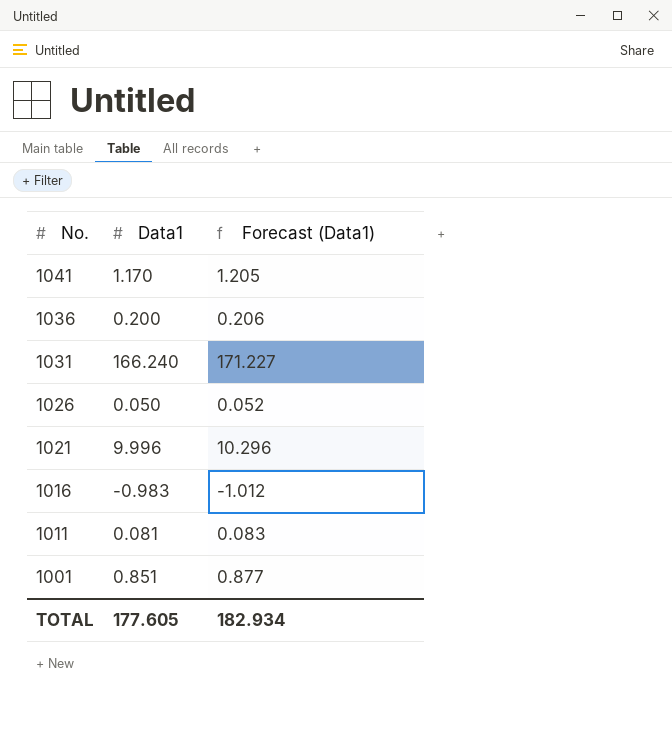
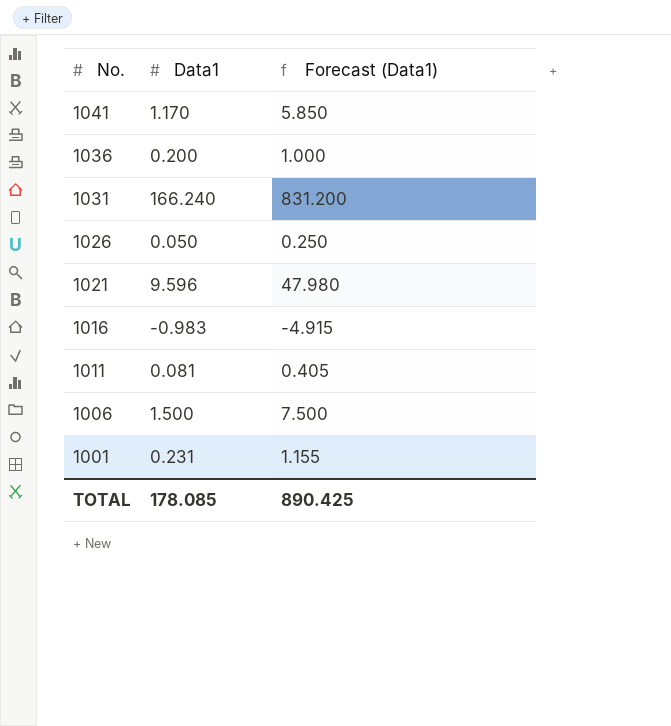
column Forecast (Data1) | formula: [Data1] * 1.03 -> [Data1] * 5
1021 | Data1: 9.996 -> 9.596
row 1006: none -> 1.500 | 7.500
1001 | Data1: 0.851 -> 0.231
TOTAL | Data1: 177.605 -> 178.085
TOTAL | Forecast (Data1): 182.934 -> 890.425

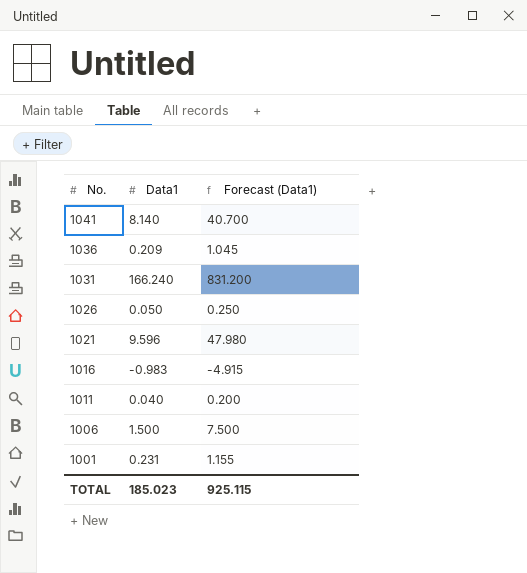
1041 | Data1: 1.170 -> 8.140
1041 | Forecast (Data1): 5.850 -> 40.700
1036 | Data1: 0.200 -> 0.209
1036 | Forecast (Data1): 1.000 -> 1.045
1011 | Data1: 0.081 -> 0.040
1011 | Forecast (Data1): 0.405 -> 0.200
TOTAL | Data1: 178.085 -> 185.023
TOTAL | Forecast (Data1): 890.425 -> 925.115

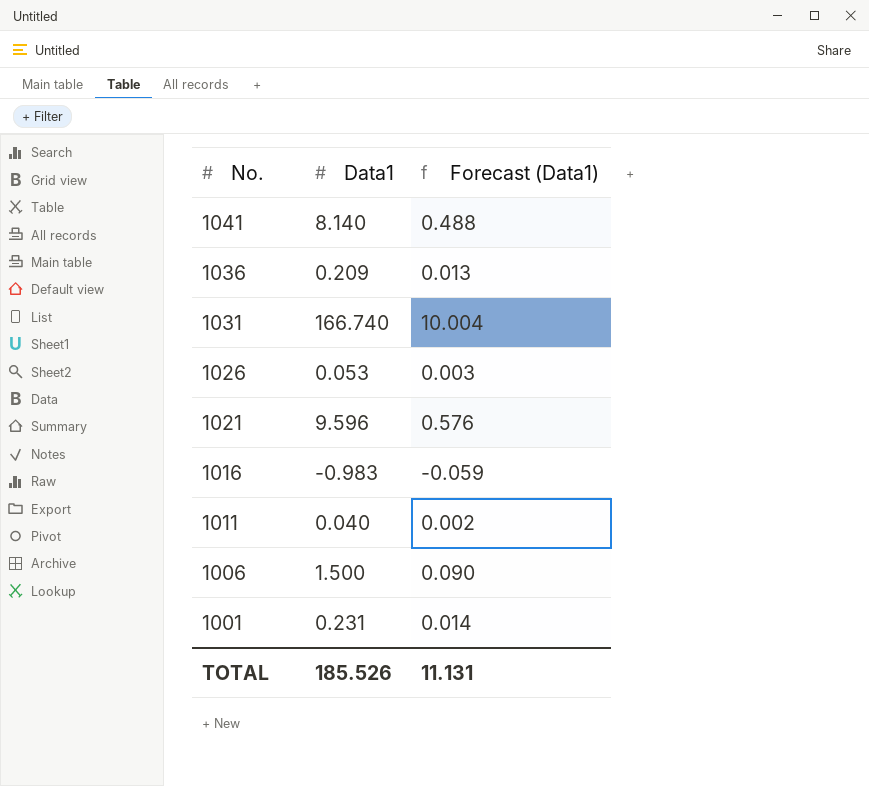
column Forecast (Data1) | formula: [Data1] * 5 -> [Data1] * 0.06
1031 | Data1: 166.240 -> 166.740
1026 | Data1: 0.050 -> 0.053
TOTAL | Data1: 185.023 -> 185.526
TOTAL | Forecast (Data1): 925.115 -> 11.131

